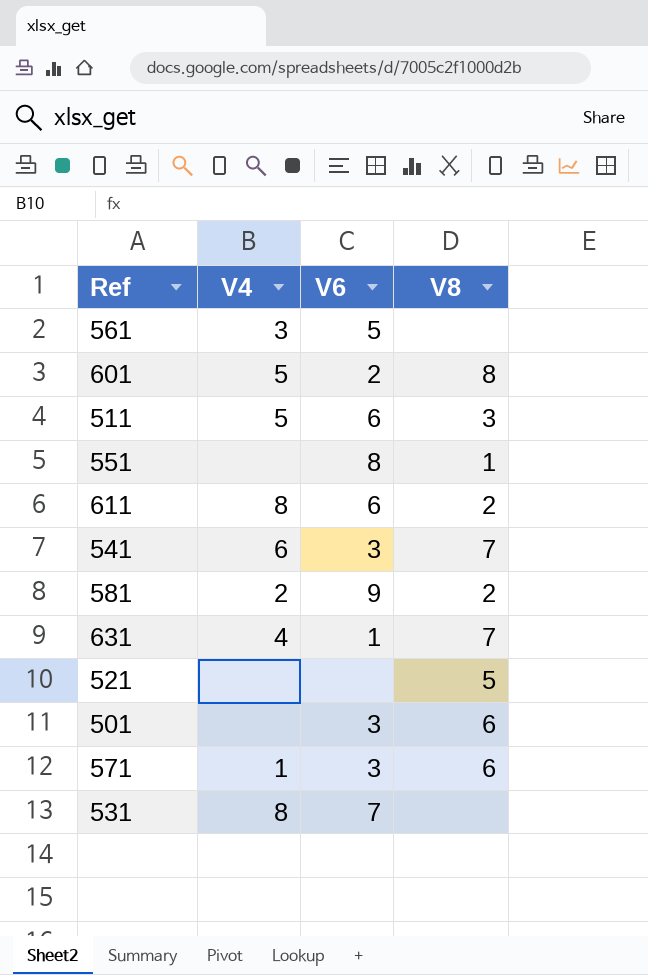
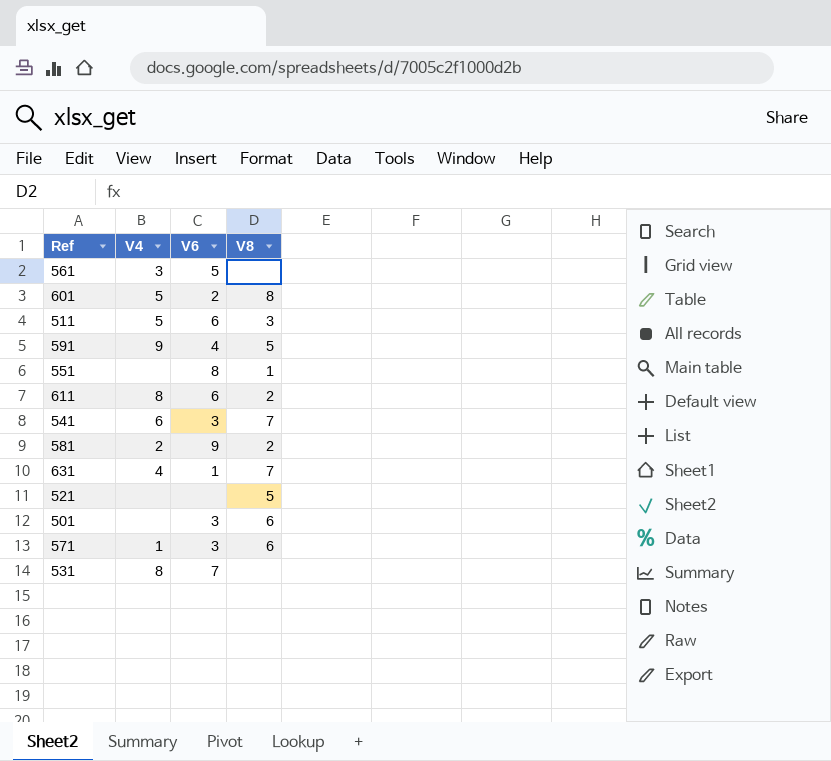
row 591: none -> 9 | 4 | 5

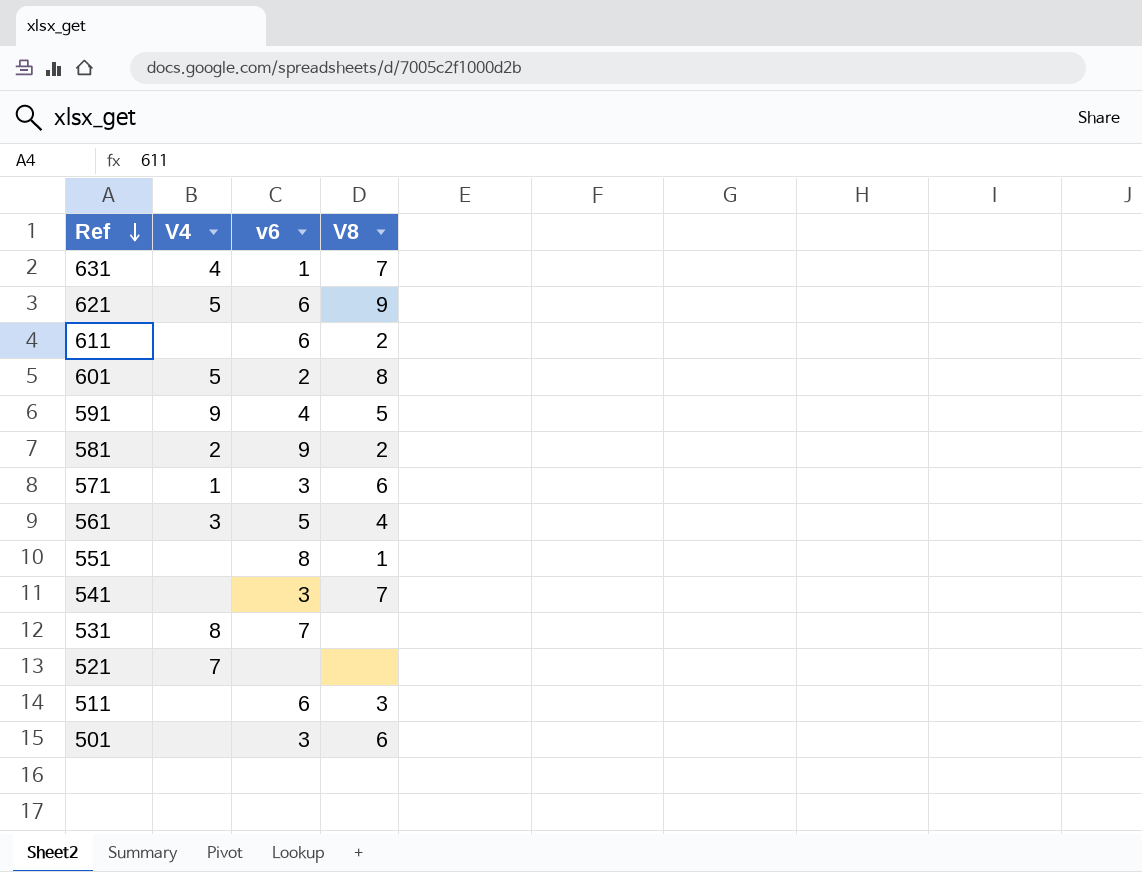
row order: none -> Ref descending
column name: V6 -> v6
row 621: none -> 5 | 6 | 9
611 | V4: 8 -> none
561 | V8: none -> 4
541 | V4: 6 -> none
521 | V4: none -> 7
521 | V8: 5 -> none
511 | V4: 5 -> none

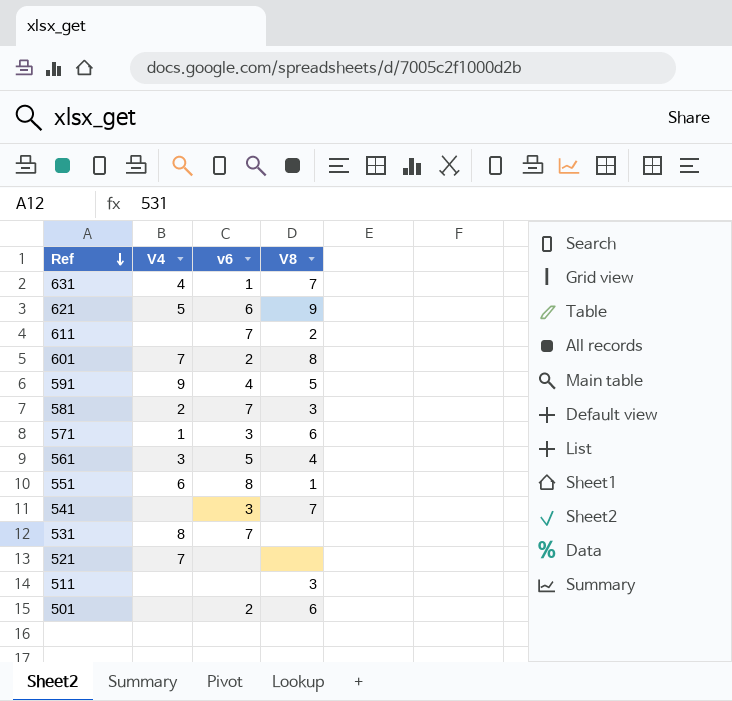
611 | v6: 6 -> 7
601 | V4: 5 -> 7
581 | v6: 9 -> 7
581 | V8: 2 -> 3
551 | V4: none -> 6
511 | v6: 6 -> none
501 | v6: 3 -> 2

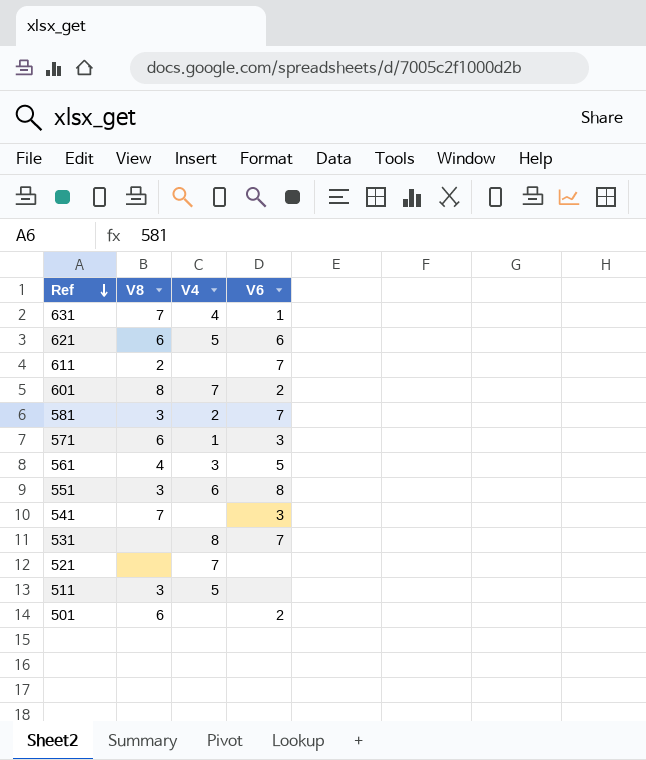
column V8 | position: 4 -> 2
column name: v6 -> V6
row 591: 9 | 4 | 5 -> none
621 | V8: 9 -> 6
551 | V8: 1 -> 3
511 | V4: none -> 5

